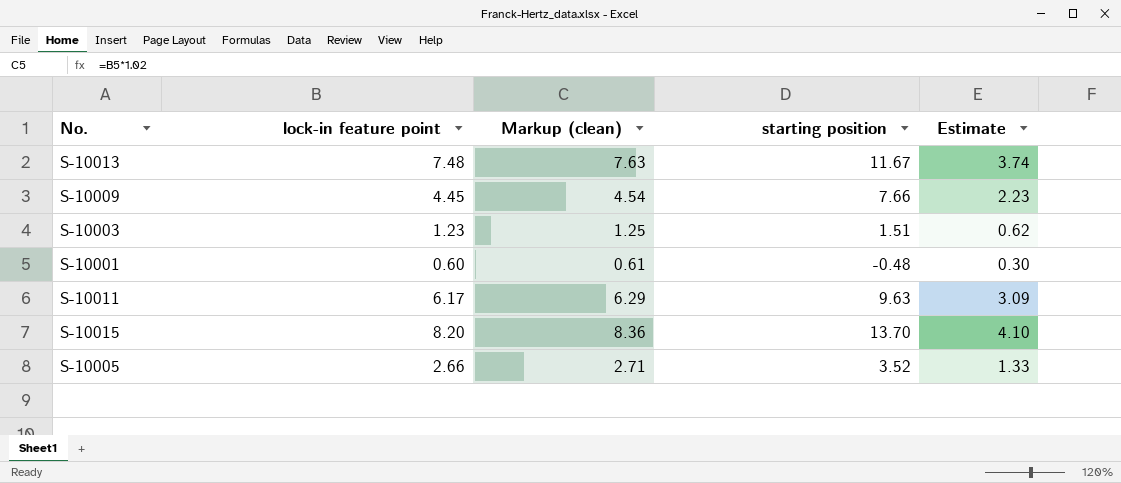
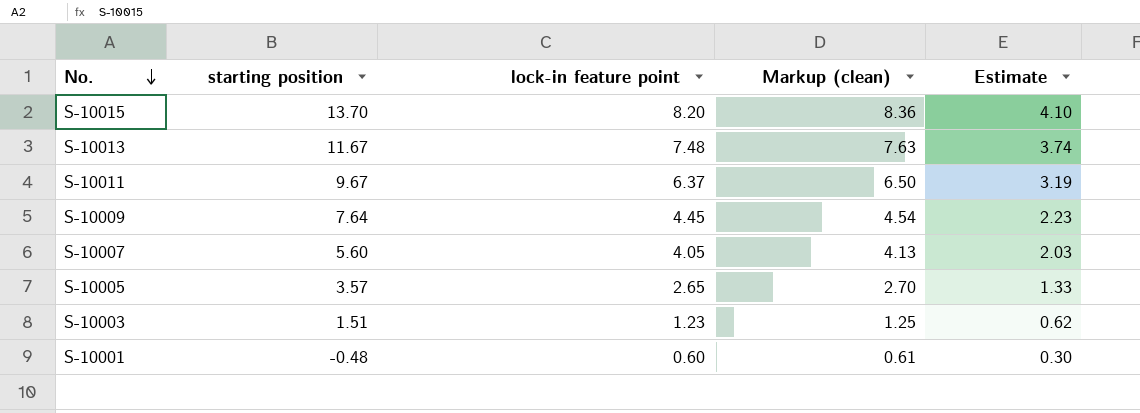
row order: none -> No. descending
column starting position | position: 4 -> 2
S-10011 | starting position: 9.63 -> 9.67
S-10011 | lock-in feature point: 6.17 -> 6.37
S-10011 | Markup (clean): 6.29 -> 6.50
S-10011 | Estimate: 3.09 -> 3.19
S-10009 | starting position: 7.66 -> 7.64
row S-10007: none -> 5.60 | 4.05 | 4.13 | 2.03
S-10005 | starting position: 3.52 -> 3.57
S-10005 | lock-in feature point: 2.66 -> 2.65
S-10005 | Markup (clean): 2.71 -> 2.70

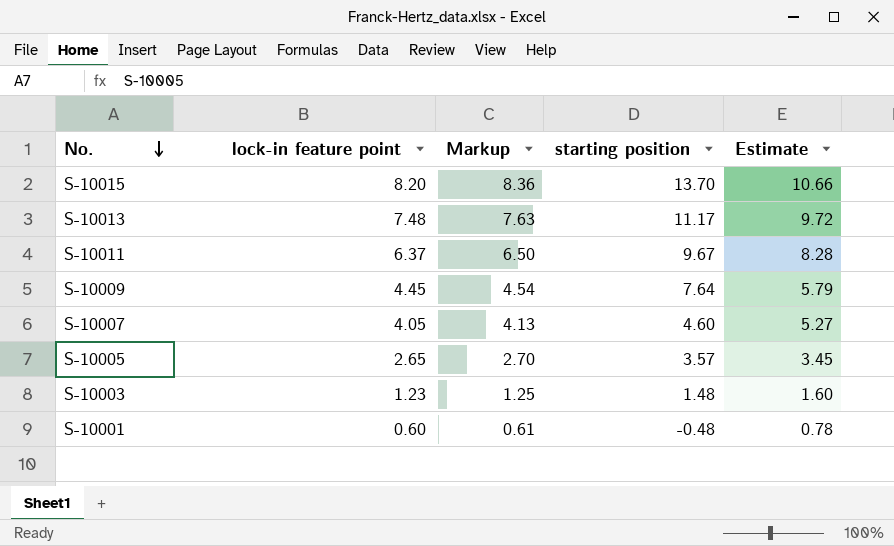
column name: Markup (clean) -> Markup
column starting position | position: 2 -> 4
column Estimate | formula: [lock-in feature point] * 0.5 -> [lock-in feature point] * 1.3
S-10013 | starting position: 11.67 -> 11.17
S-10007 | starting position: 5.60 -> 4.60
S-10003 | starting position: 1.51 -> 1.48

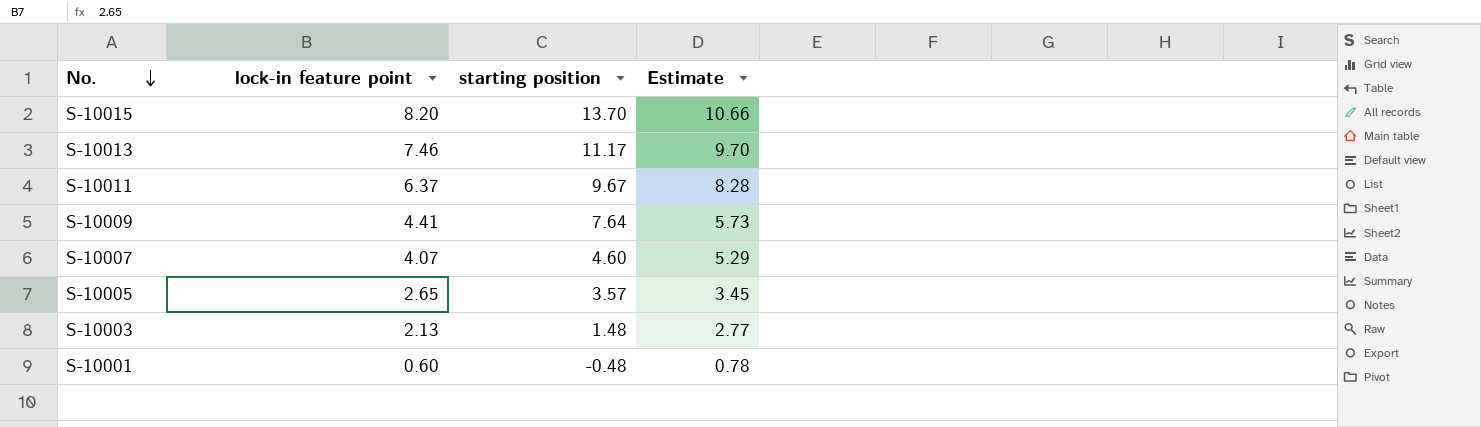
column Markup | formula: [lock-in feature point] * 1.02 -> none
S-10013 | lock-in feature point: 7.48 -> 7.46
S-10013 | Estimate: 9.72 -> 9.70
S-10009 | lock-in feature point: 4.45 -> 4.41
S-10009 | Estimate: 5.79 -> 5.73
S-10007 | lock-in feature point: 4.05 -> 4.07
S-10007 | Estimate: 5.27 -> 5.29
S-10003 | lock-in feature point: 1.23 -> 2.13
S-10003 | Estimate: 1.60 -> 2.77

